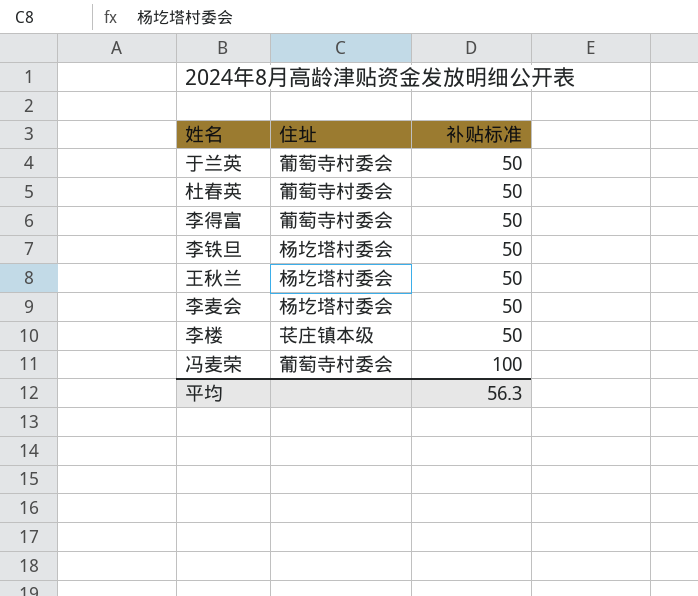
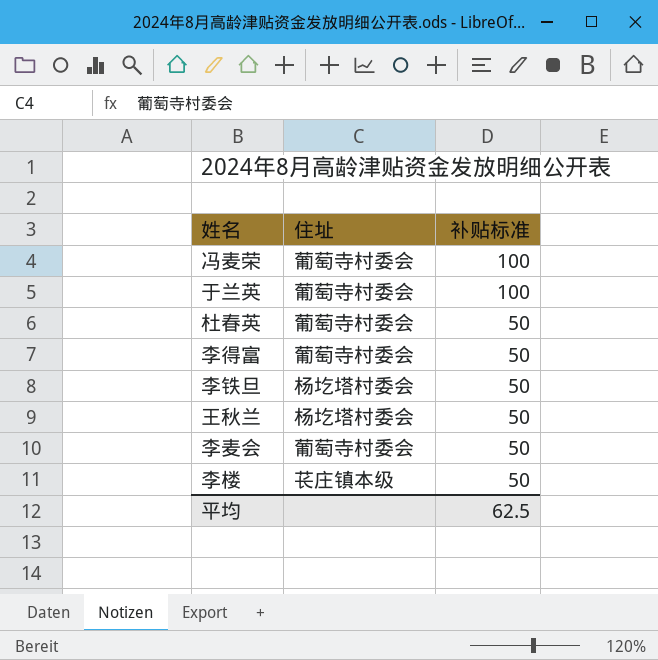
row order: 补贴标准 ascending -> 补贴标准 descending
于兰英 | 补贴标准: 50 -> 100
李麦会 | 住址: 杨圪塔村委会 -> 葡萄寺村委会
平均 | 补贴标准: 56.3 -> 62.5

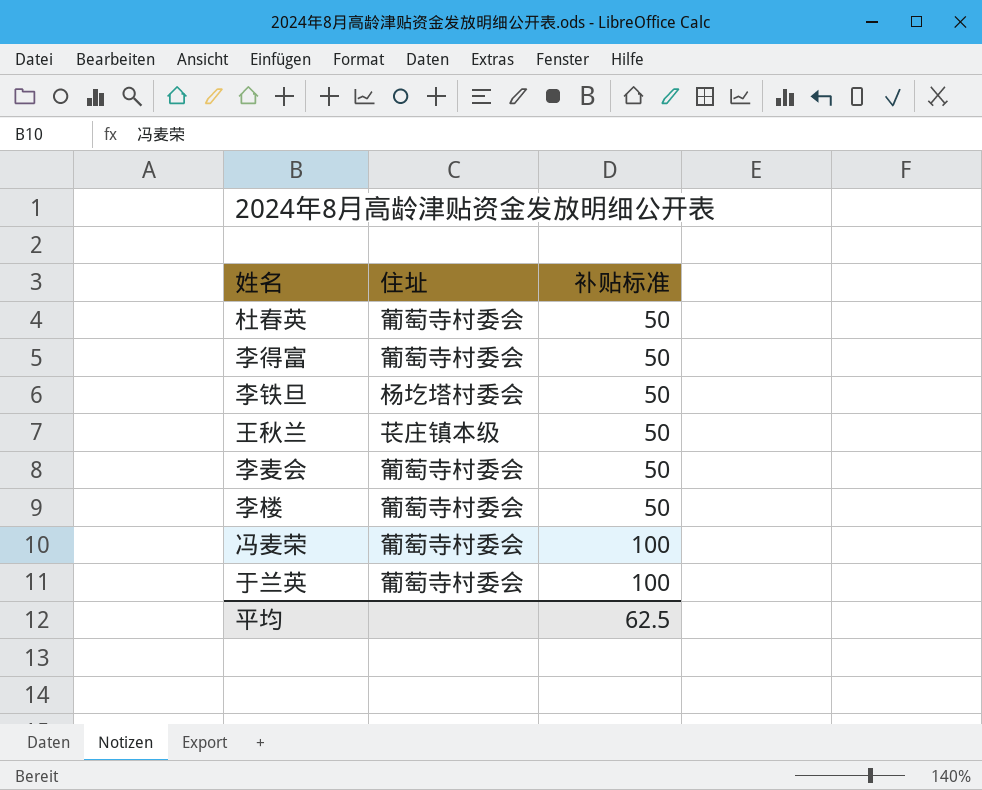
row order: 补贴标准 descending -> 补贴标准 ascending
王秋兰 | 住址: 杨圪塔村委会 -> 苌庄镇本级
李楼 | 住址: 苌庄镇本级 -> 葡萄寺村委会

